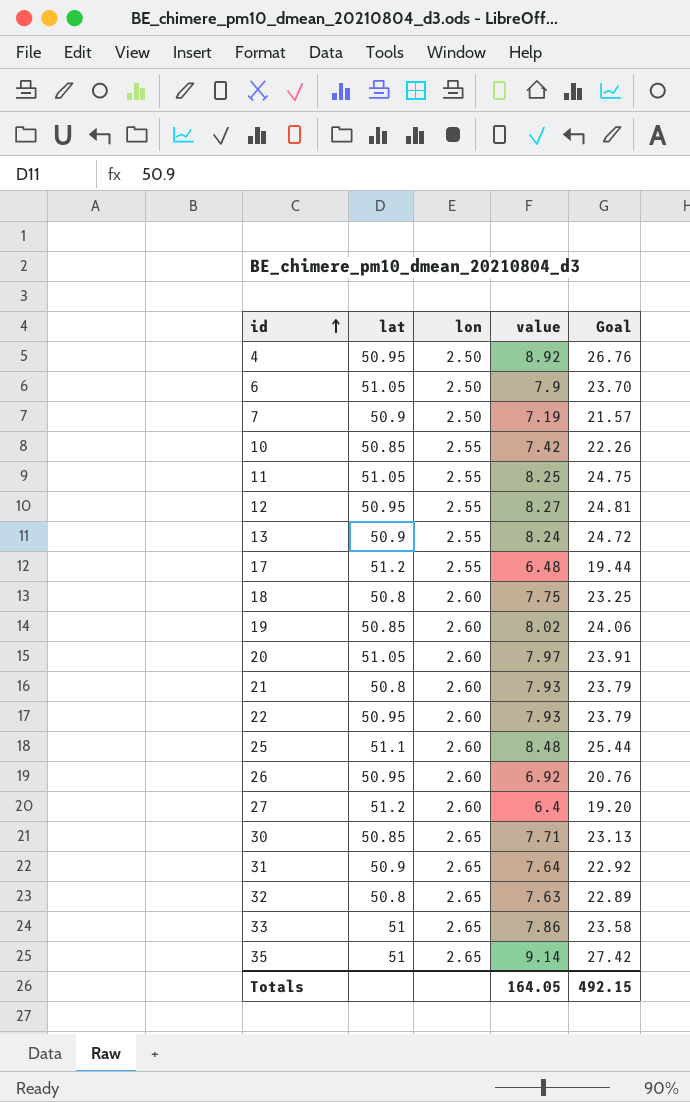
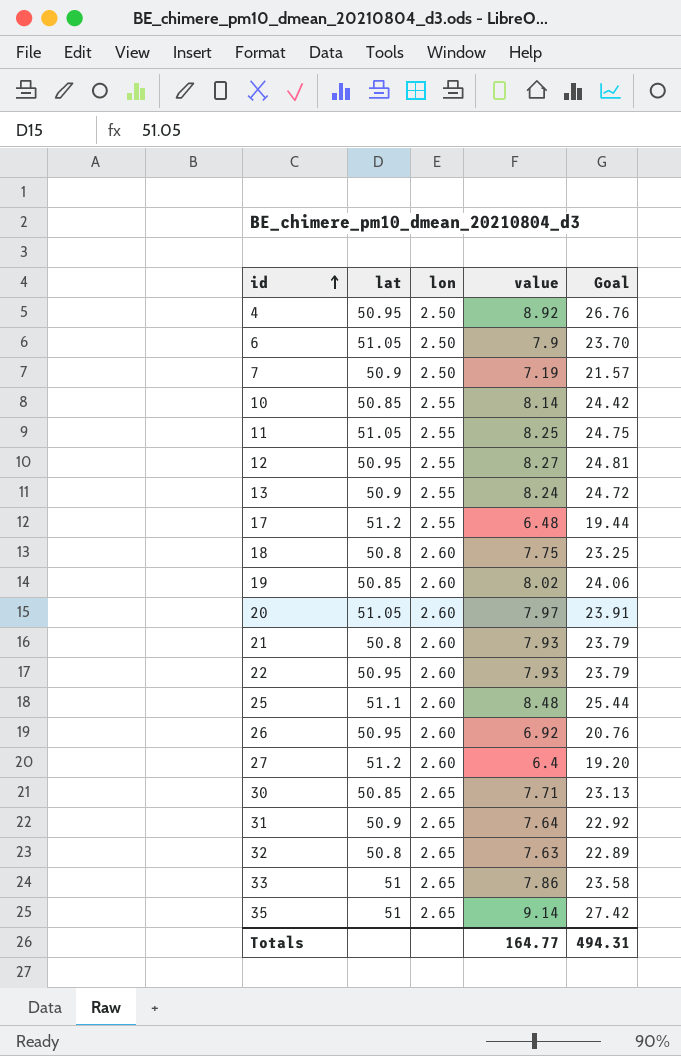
10 | value: 7.42 -> 8.14
10 | Goal: 22.26 -> 24.42
Totals | value: 164.05 -> 164.77
Totals | Goal: 492.15 -> 494.31

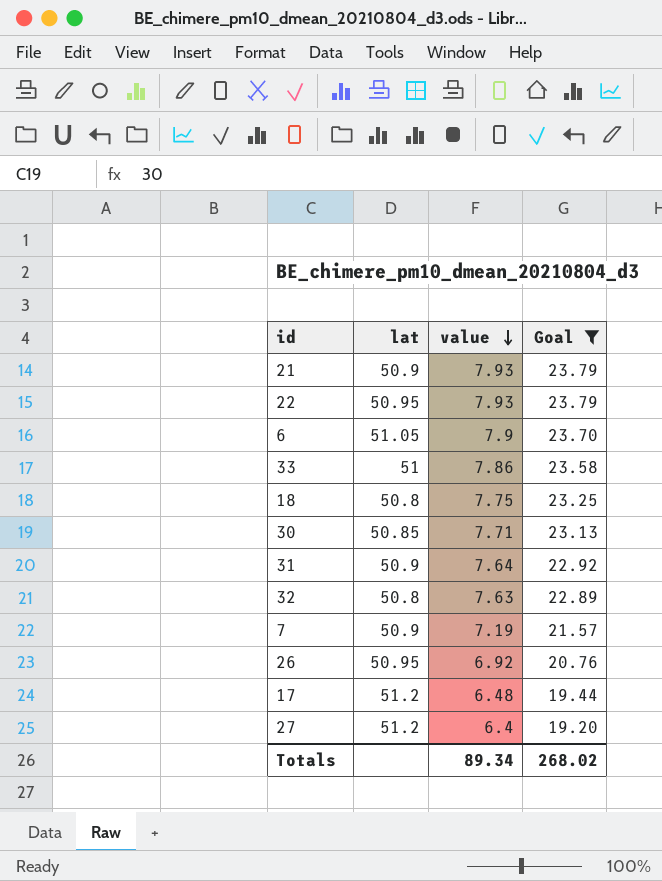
filter: none -> Goal <= 23.79
row order: id ascending -> value descending
column lon | position: 3 -> none
21 | lat: 50.8 -> 50.9
Totals | value: 164.77 -> 89.34
Totals | Goal: 494.31 -> 268.02

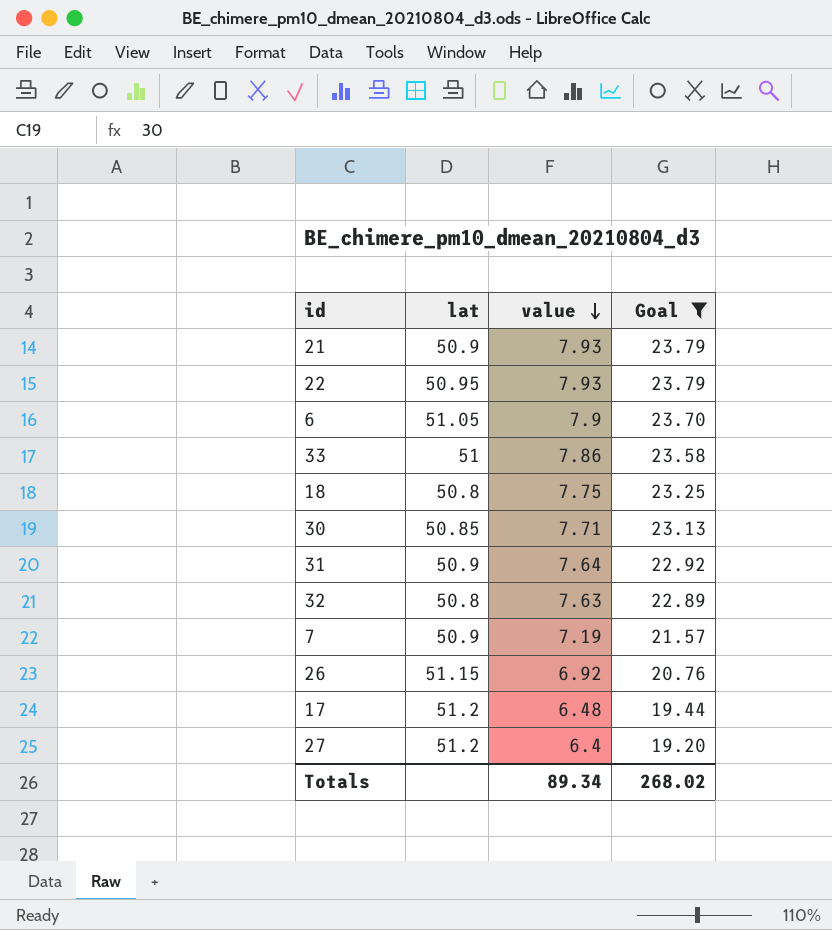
26 | lat: 50.95 -> 51.15

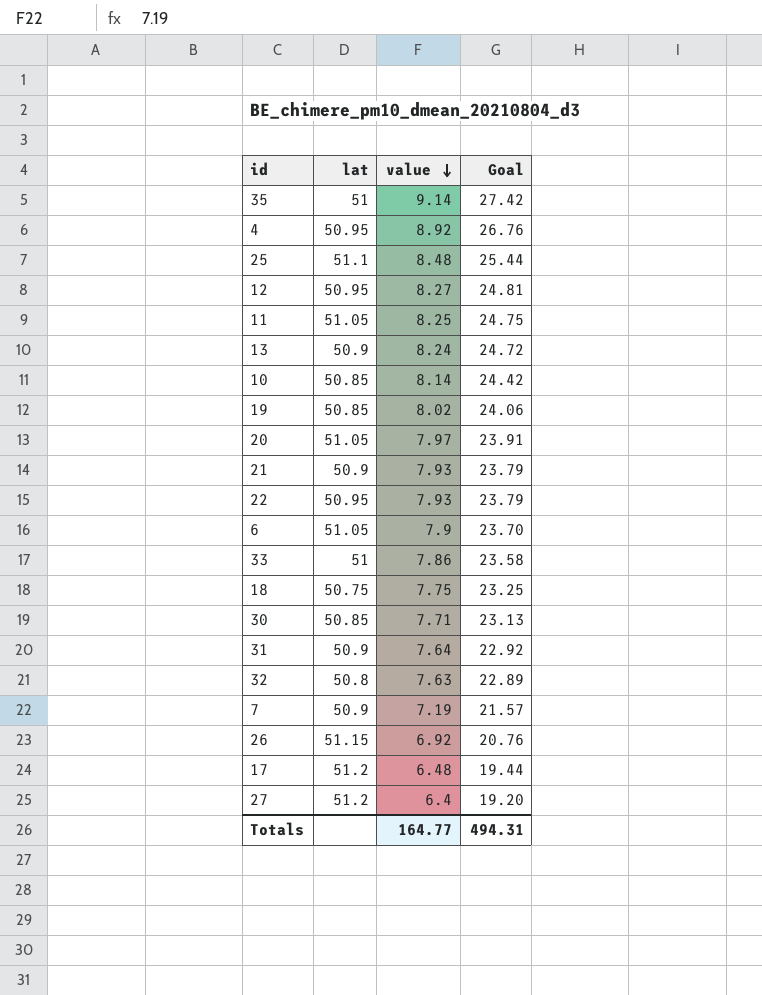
filter: Goal <= 23.79 -> none
18 | lat: 50.8 -> 50.75
Totals | value: 89.34 -> 164.77
Totals | Goal: 268.02 -> 494.31

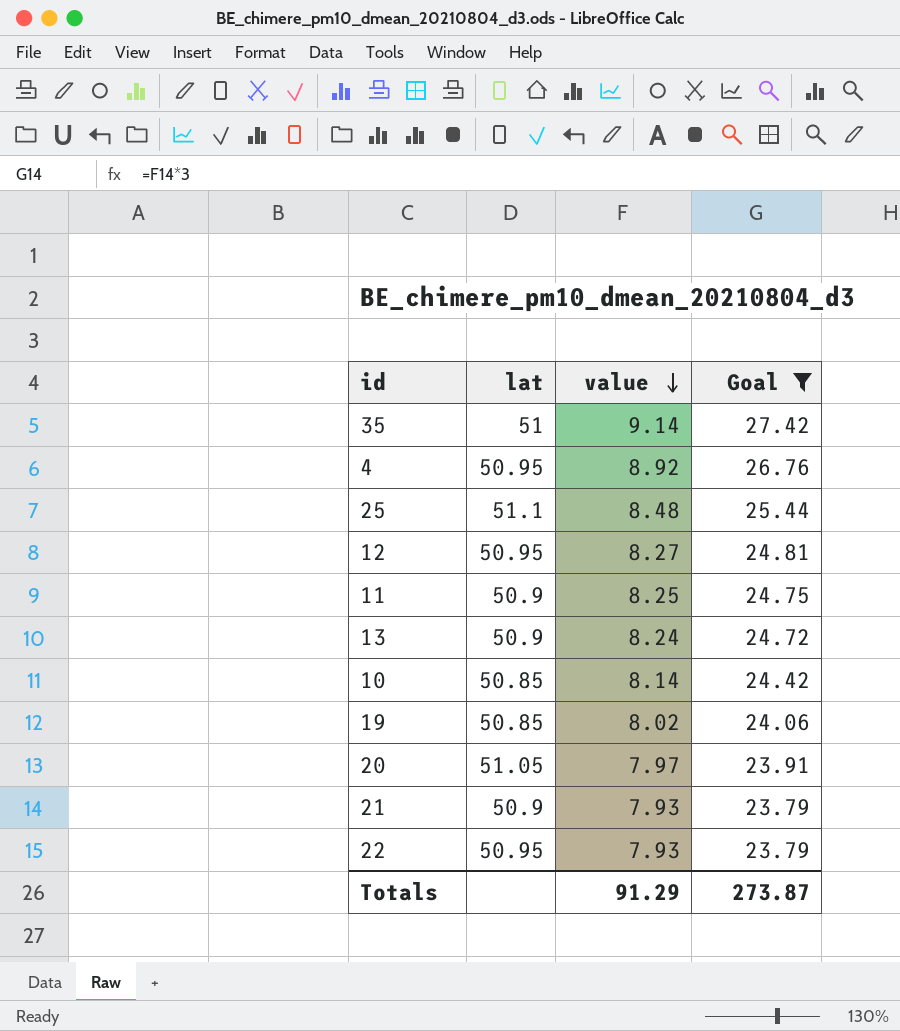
filter: none -> Goal >= 23.79
11 | lat: 51.05 -> 50.9
Totals | value: 164.77 -> 91.29
Totals | Goal: 494.31 -> 273.87

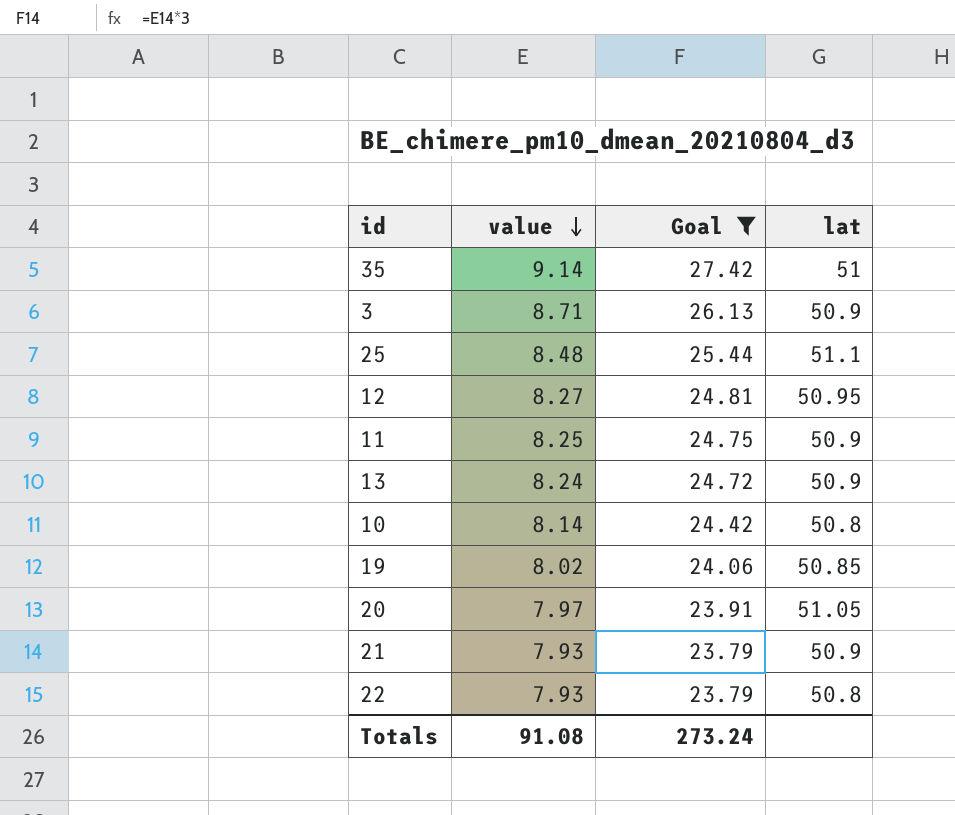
column lat | position: 2 -> 4
row 4: 50.95 | 8.92 | 26.76 -> none
row 3: none -> 8.71 | 26.13 | 50.9
10 | lat: 50.85 -> 50.8
22 | lat: 50.95 -> 50.8
Totals | value: 91.29 -> 91.08
Totals | Goal: 273.87 -> 273.24

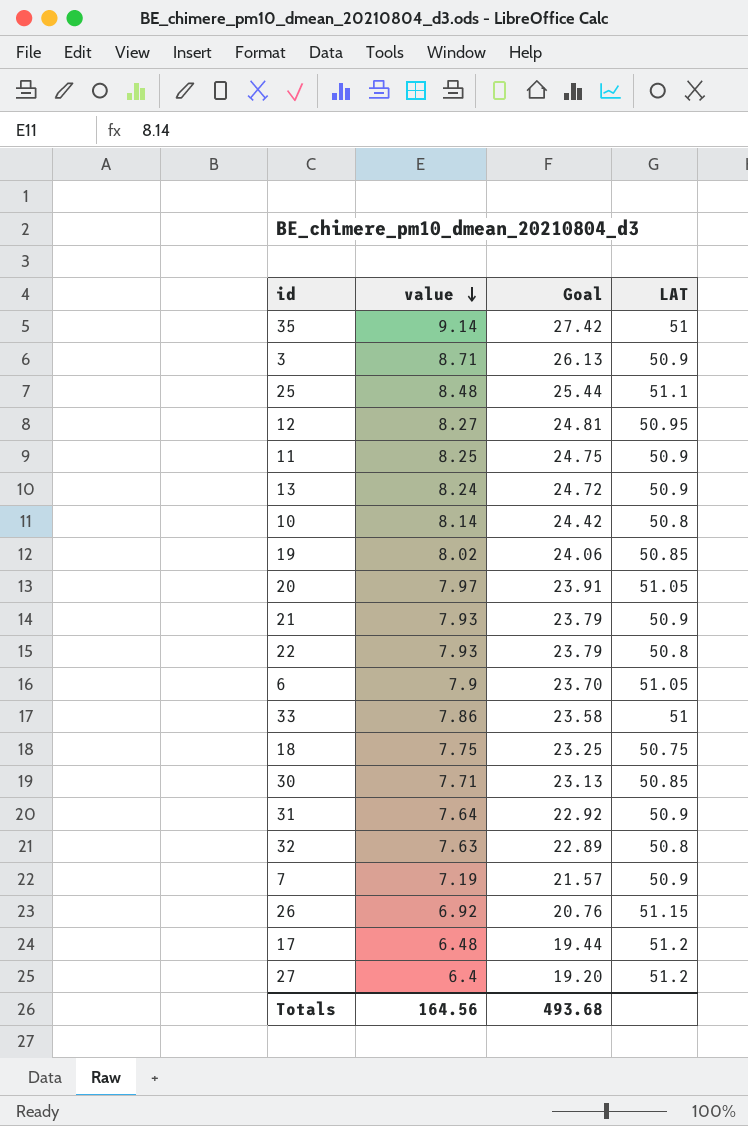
filter: Goal >= 23.79 -> none
column name: lat -> LAT
Totals | value: 91.08 -> 164.56
Totals | Goal: 273.24 -> 493.68

